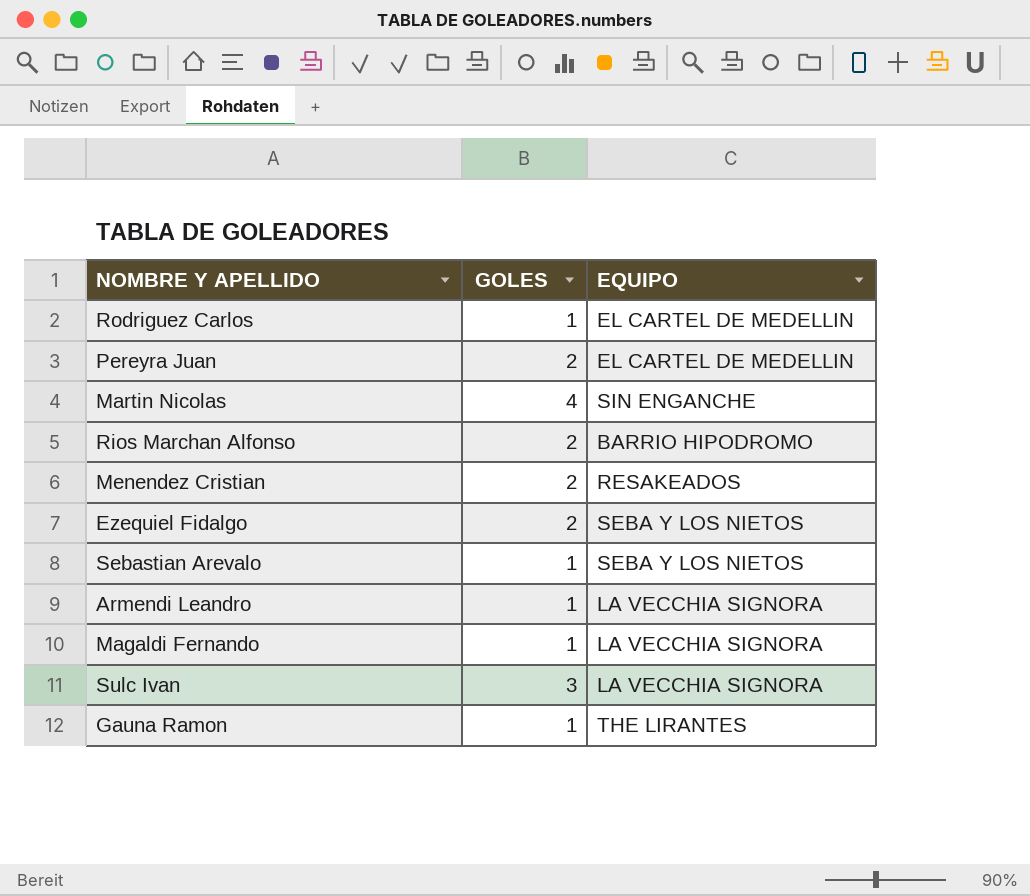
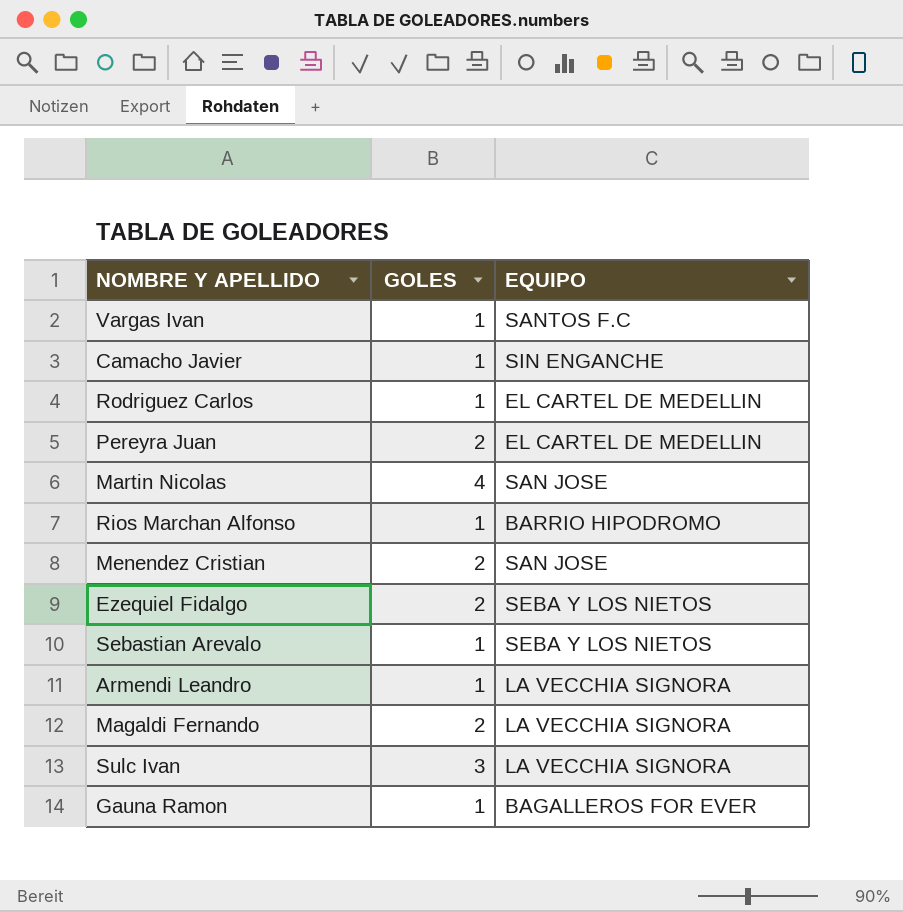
row Vargas Ivan: none -> 1 | SANTOS F.C
row Camacho Javier: none -> 1 | SIN ENGANCHE
Martin Nicolas | EQUIPO: SIN ENGANCHE -> SAN JOSE
Rios Marchan Alfonso | GOLES: 2 -> 1
Menendez Cristian | EQUIPO: RESAKEADOS -> SAN JOSE
Magaldi Fernando | GOLES: 1 -> 2
Gauna Ramon | EQUIPO: THE LIRANTES -> BAGALLEROS FOR EVER

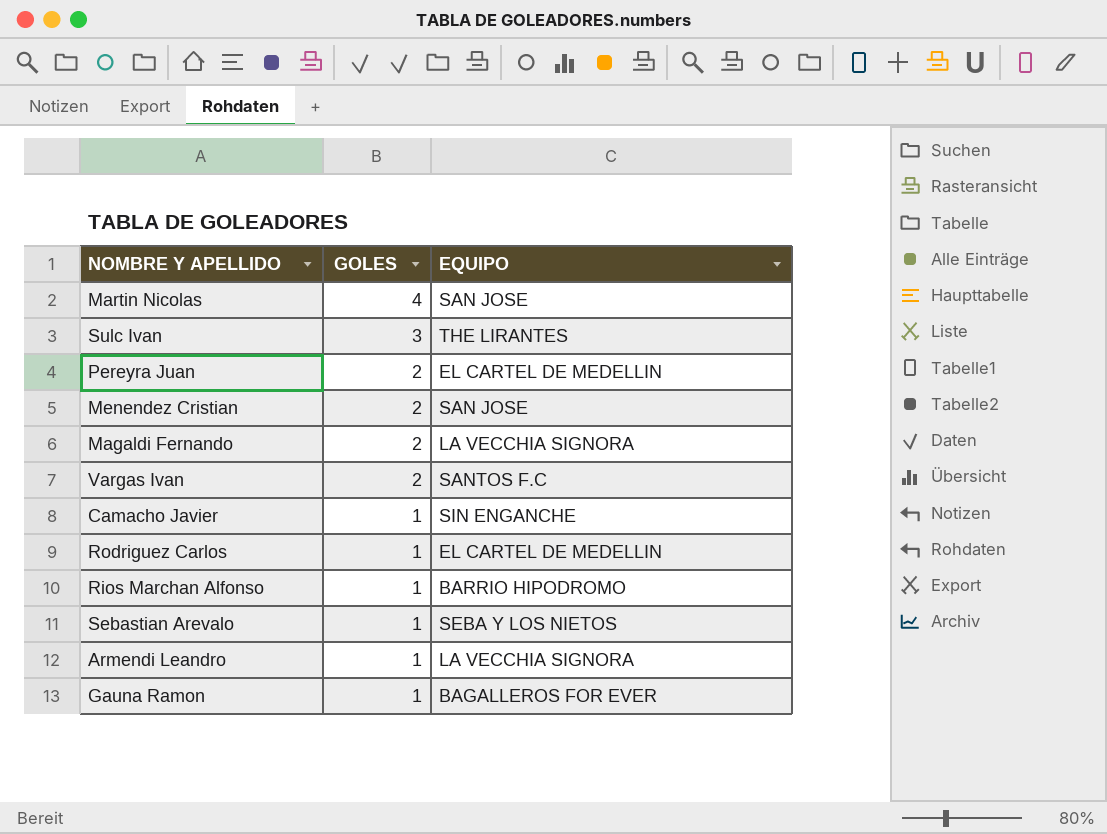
row order: none -> GOLES descending
row Ezequiel Fidalgo: 2 | SEBA Y LOS NIETOS -> none
Sulc Ivan | EQUIPO: LA VECCHIA SIGNORA -> THE LIRANTES
Vargas Ivan | GOLES: 1 -> 2

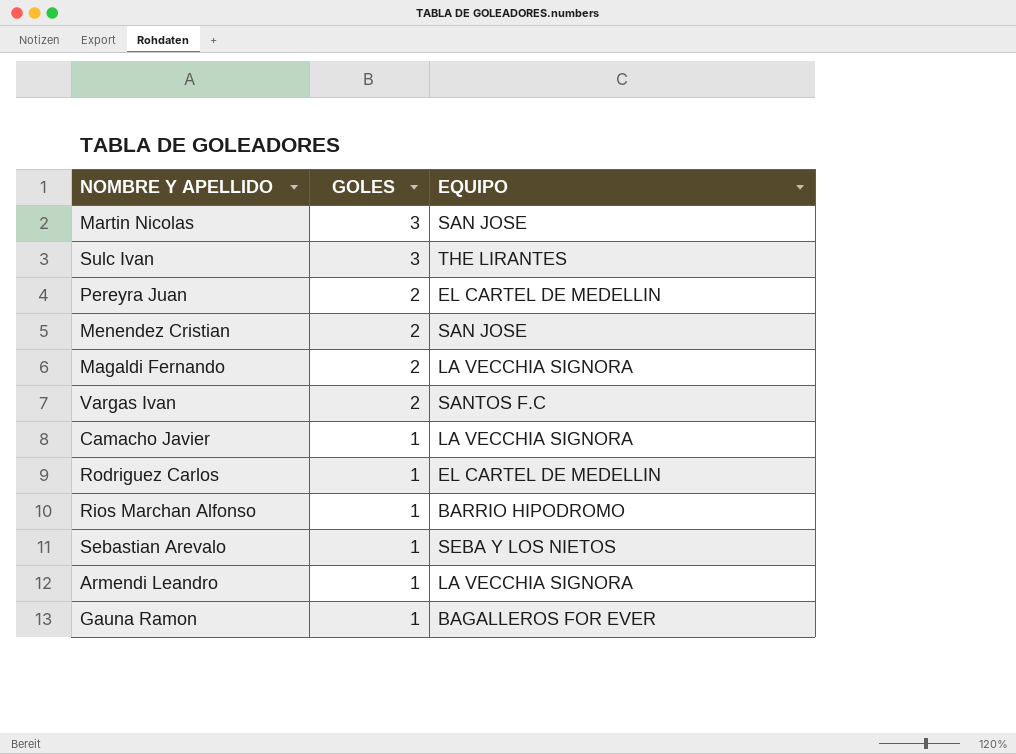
Martin Nicolas | GOLES: 4 -> 3
Camacho Javier | EQUIPO: SIN ENGANCHE -> LA VECCHIA SIGNORA

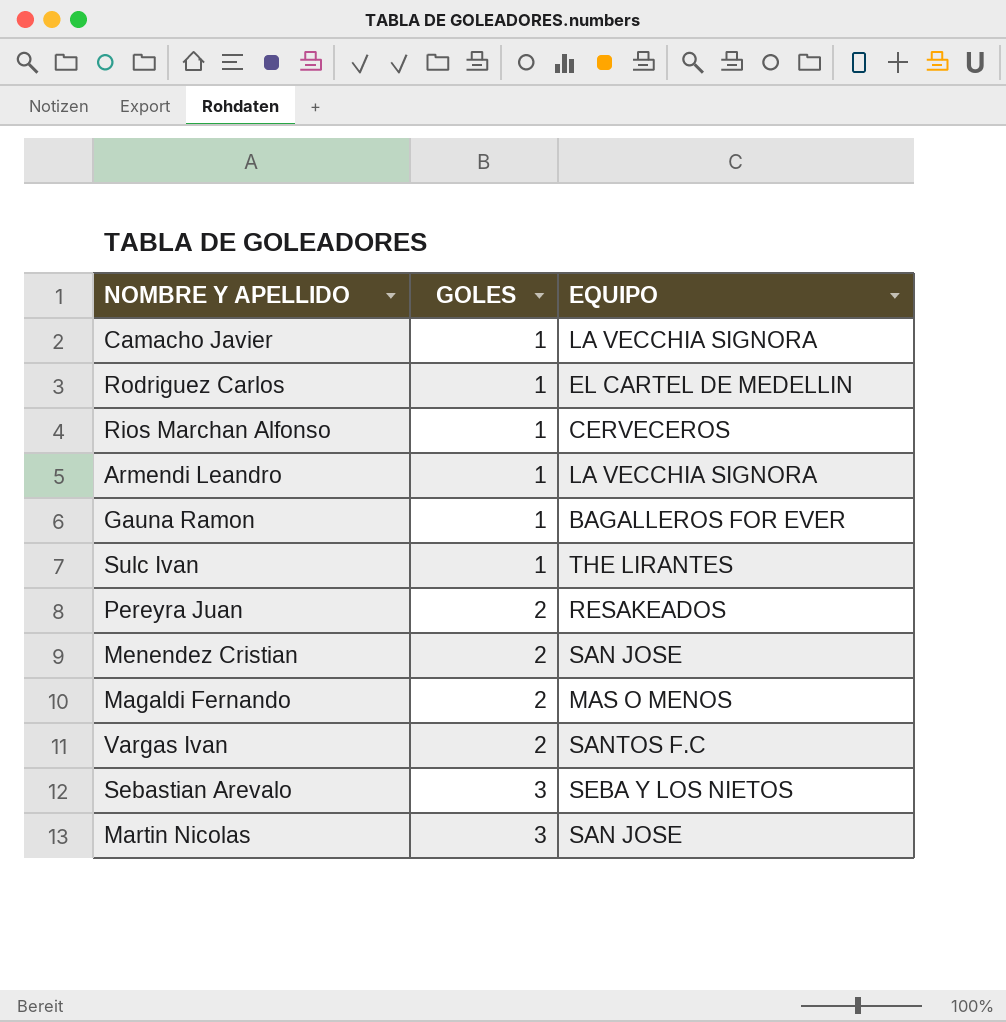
row order: GOLES descending -> GOLES ascending
Rios Marchan Alfonso | EQUIPO: BARRIO HIPODROMO -> CERVECEROS
Sulc Ivan | GOLES: 3 -> 1
Pereyra Juan | EQUIPO: EL CARTEL DE MEDELLIN -> RESAKEADOS
Magaldi Fernando | EQUIPO: LA VECCHIA SIGNORA -> MAS O MENOS
Sebastian Arevalo | GOLES: 1 -> 3

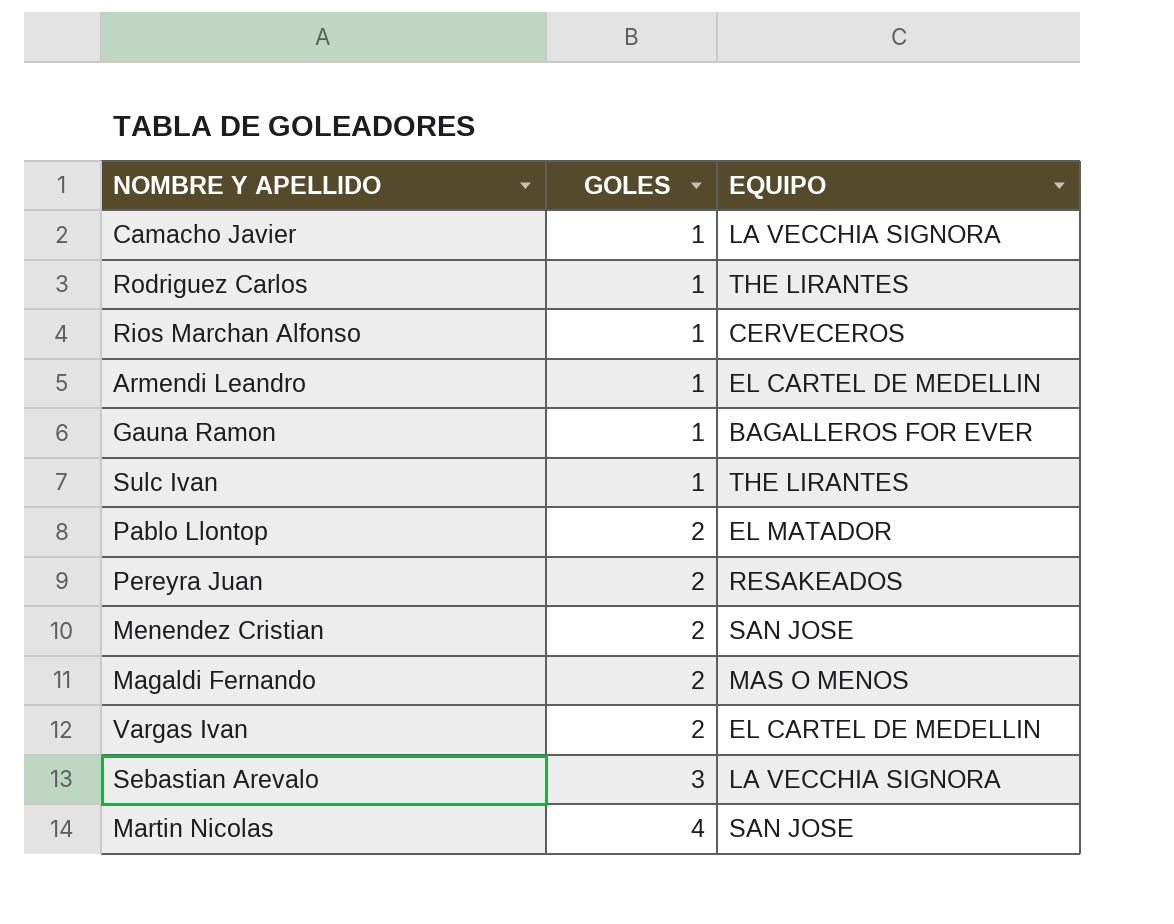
Rodriguez Carlos | EQUIPO: EL CARTEL DE MEDELLIN -> THE LIRANTES
Armendi Leandro | EQUIPO: LA VECCHIA SIGNORA -> EL CARTEL DE MEDELLIN
row Pablo Llontop: none -> 2 | EL MATADOR
Vargas Ivan | EQUIPO: SANTOS F.C -> EL CARTEL DE MEDELLIN
Sebastian Arevalo | EQUIPO: SEBA Y LOS NIETOS -> LA VECCHIA SIGNORA
Martin Nicolas | GOLES: 3 -> 4

